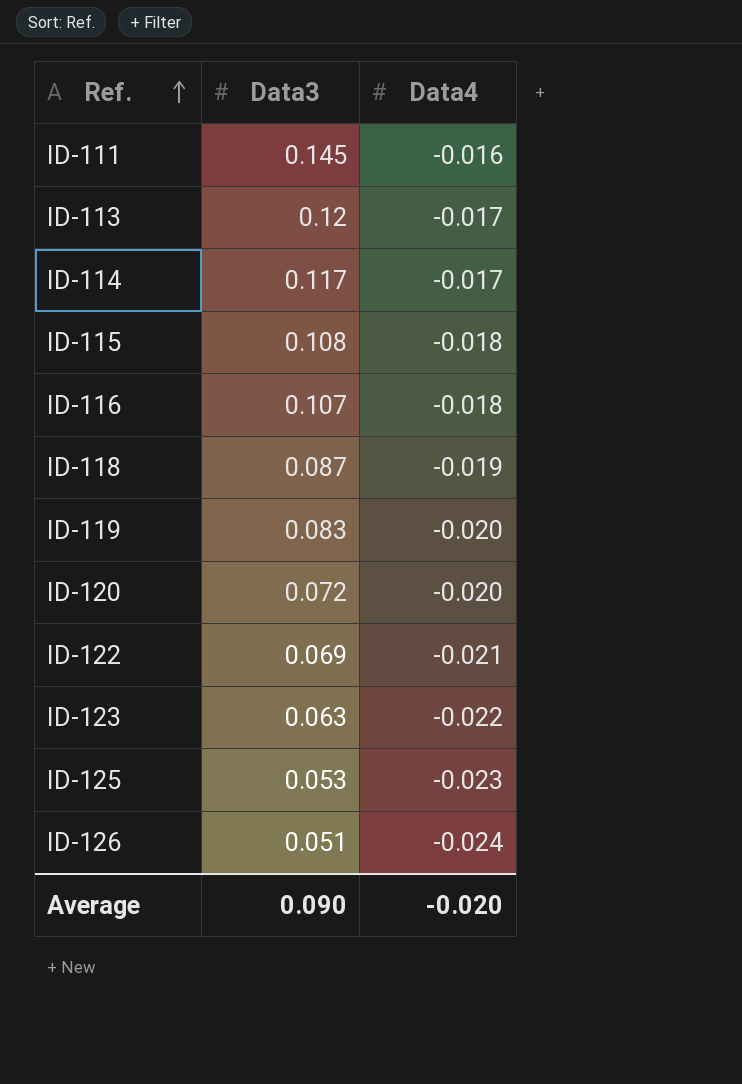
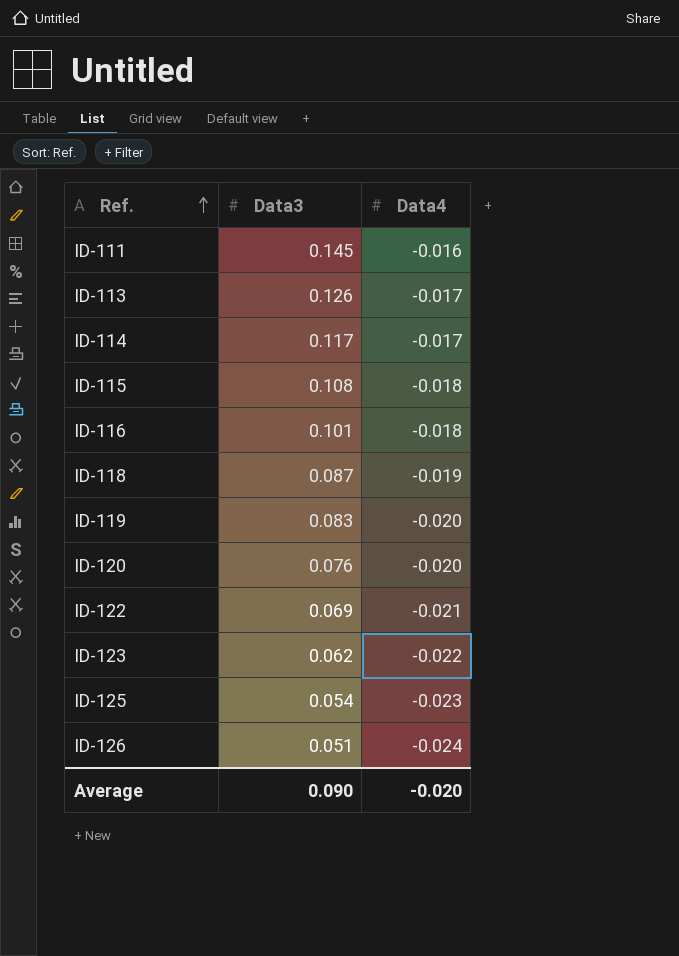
ID-113 | Data3: 0.12 -> 0.126
ID-116 | Data3: 0.107 -> 0.101
ID-120 | Data3: 0.072 -> 0.076
ID-123 | Data3: 0.063 -> 0.062
ID-125 | Data3: 0.053 -> 0.054

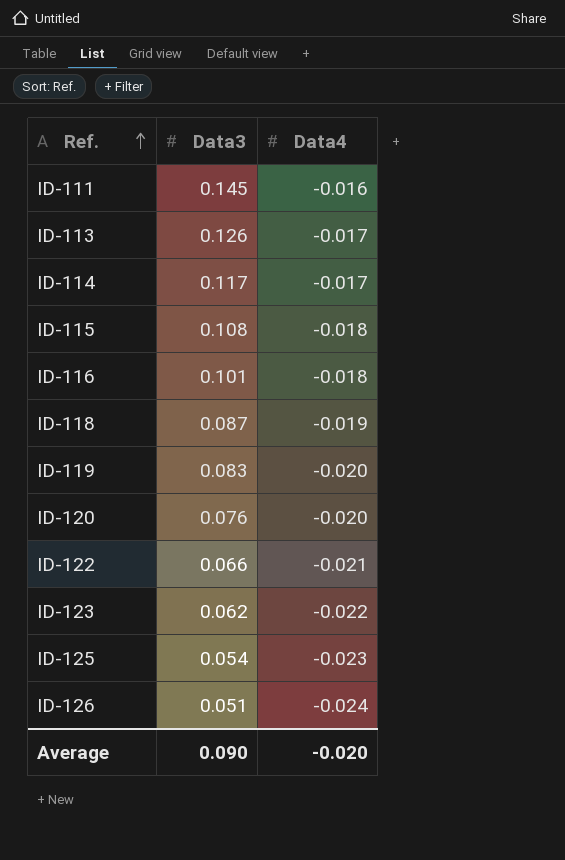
ID-122 | Data3: 0.069 -> 0.066

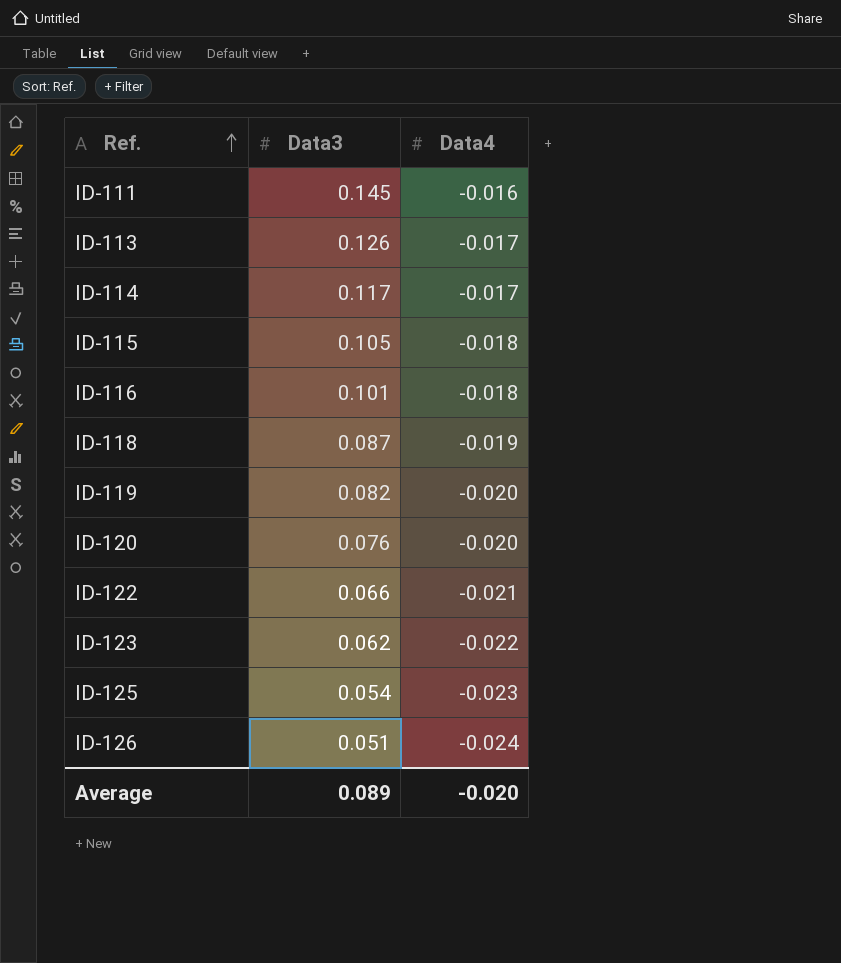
ID-115 | Data3: 0.108 -> 0.105
ID-119 | Data3: 0.083 -> 0.082
Average | Data3: 0.090 -> 0.089

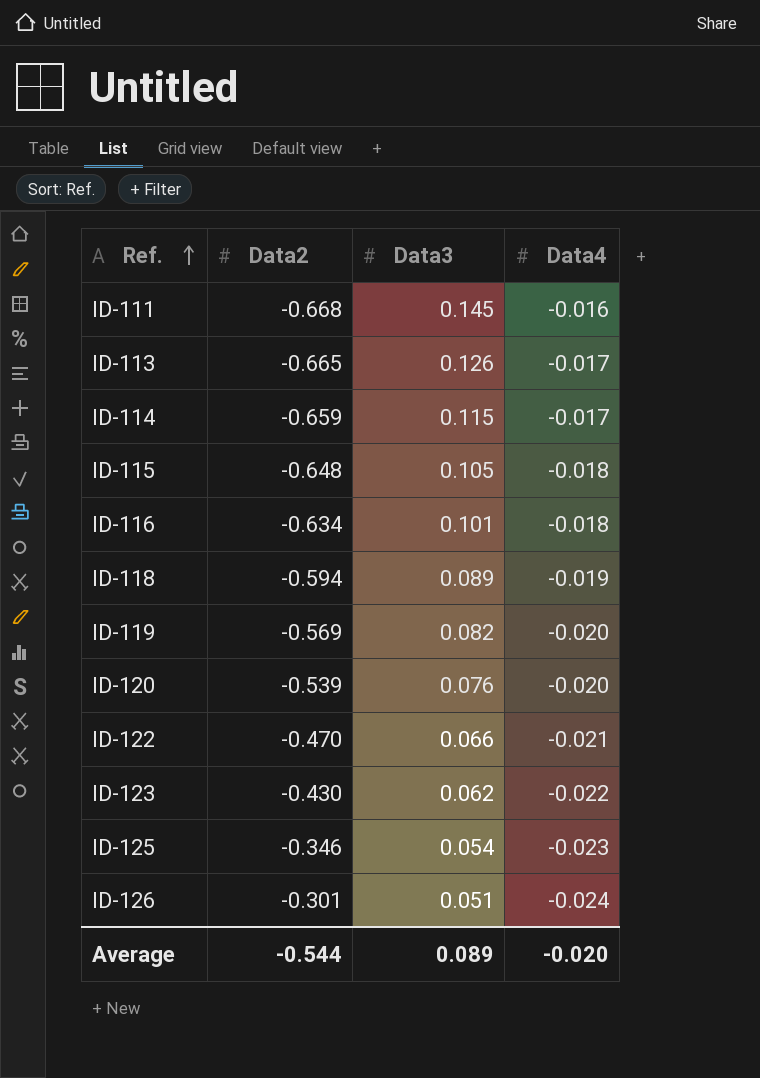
column Data2 | position: none -> 2
ID-114 | Data3: 0.117 -> 0.115
ID-118 | Data3: 0.087 -> 0.089

